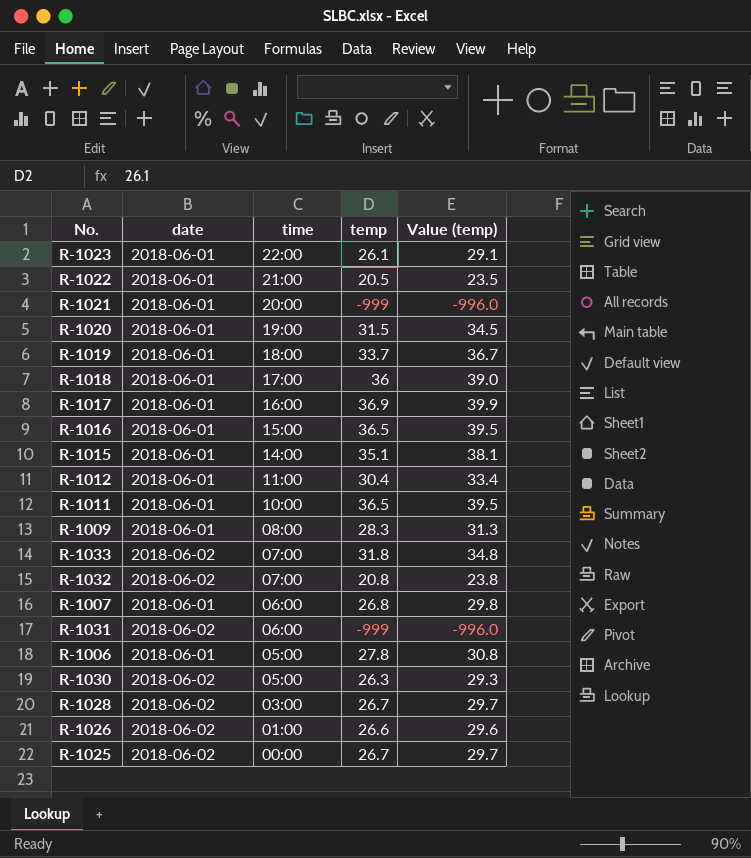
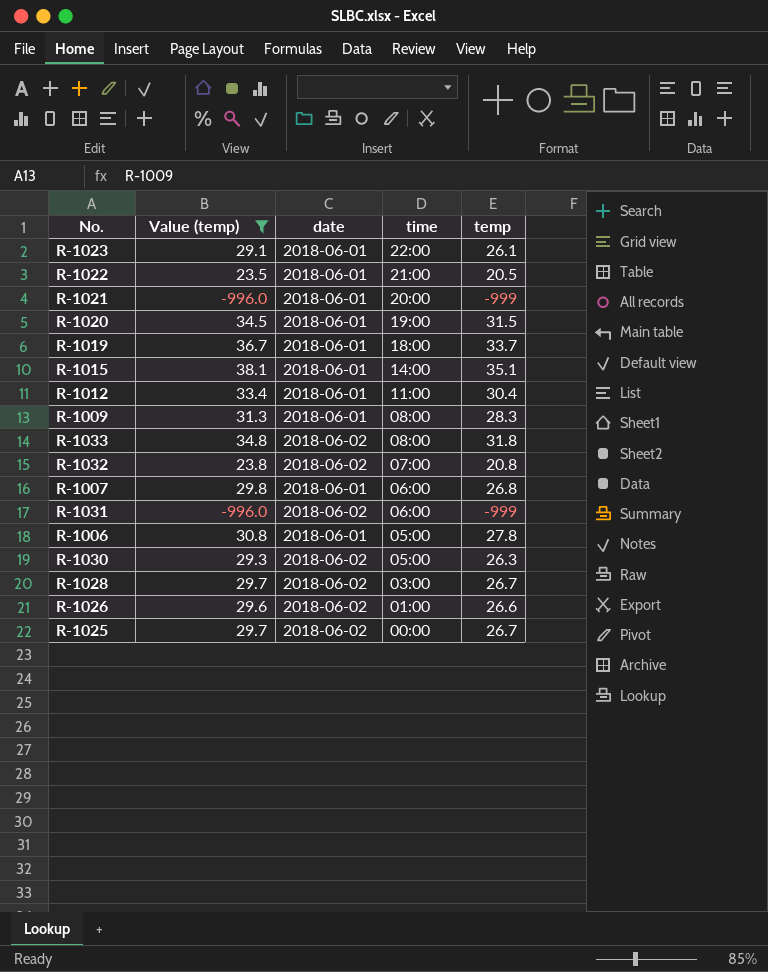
filter: none -> Value (temp) <= 38.1
column Value (temp) | position: 5 -> 2
R-1033 | time: 07:00 -> 08:00

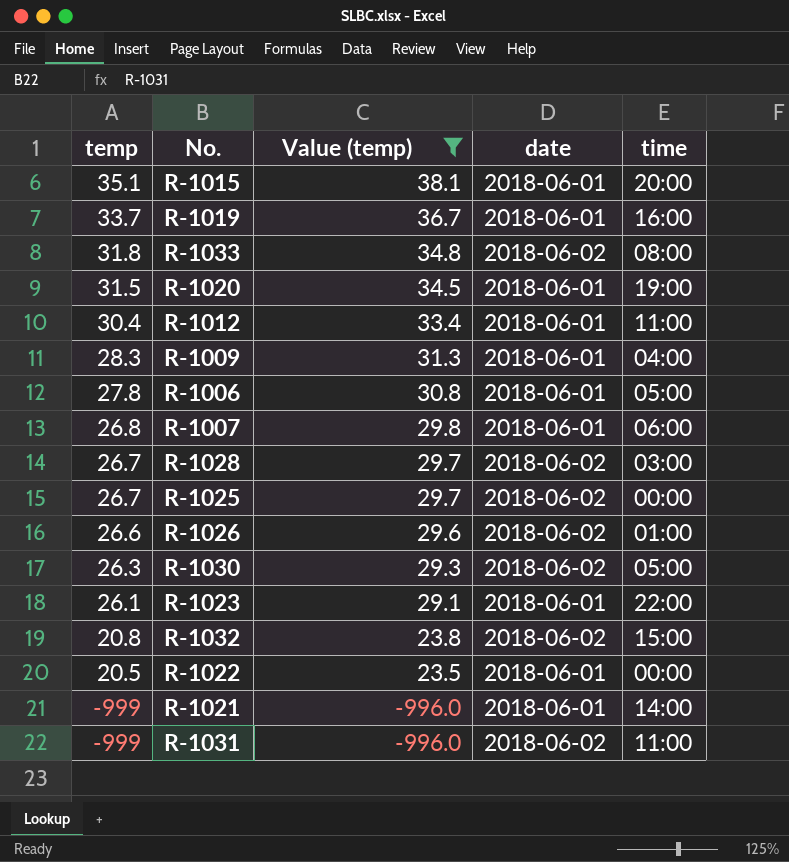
row order: time descending -> temp descending
column temp | position: 5 -> 1
R-1015 | time: 14:00 -> 20:00
R-1019 | time: 18:00 -> 16:00
R-1009 | time: 08:00 -> 04:00
R-1032 | time: 07:00 -> 15:00
R-1022 | time: 21:00 -> 00:00
R-1021 | time: 20:00 -> 14:00
R-1031 | time: 06:00 -> 11:00

